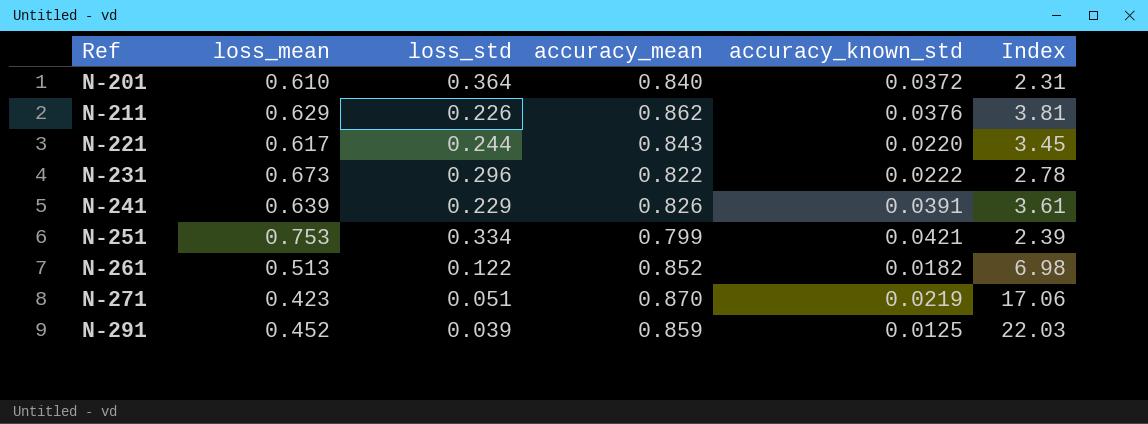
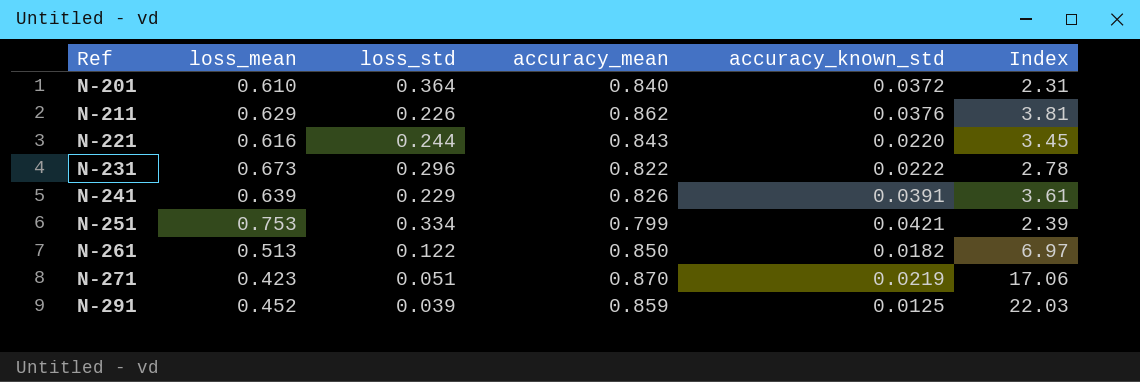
N-221 | loss_mean: 0.617 -> 0.616
N-261 | accuracy_mean: 0.852 -> 0.850
N-261 | Index: 6.98 -> 6.97

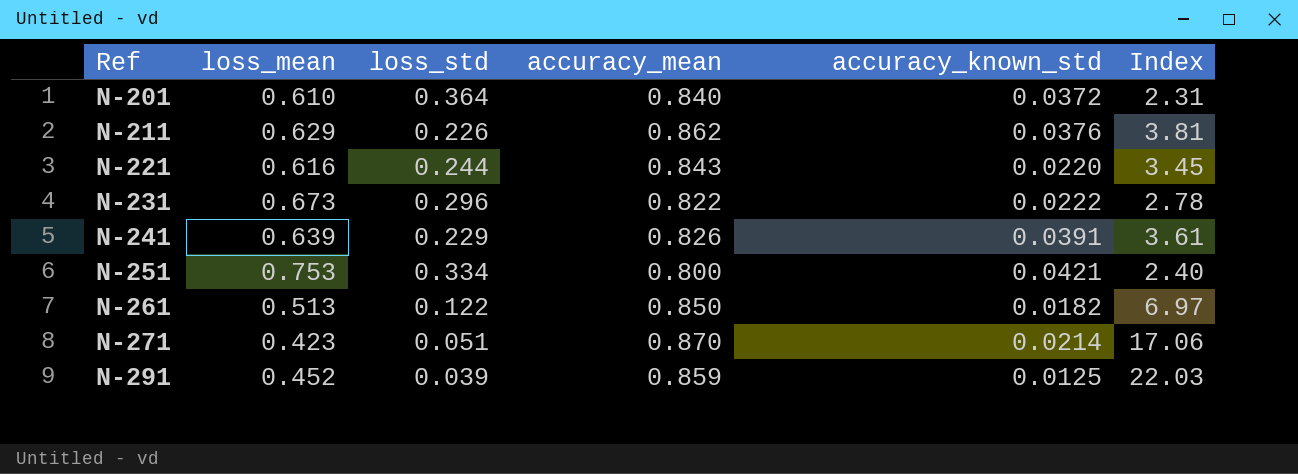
N-251 | accuracy_mean: 0.799 -> 0.800
N-251 | Index: 2.39 -> 2.40
N-271 | accuracy_known_std: 0.0219 -> 0.0214

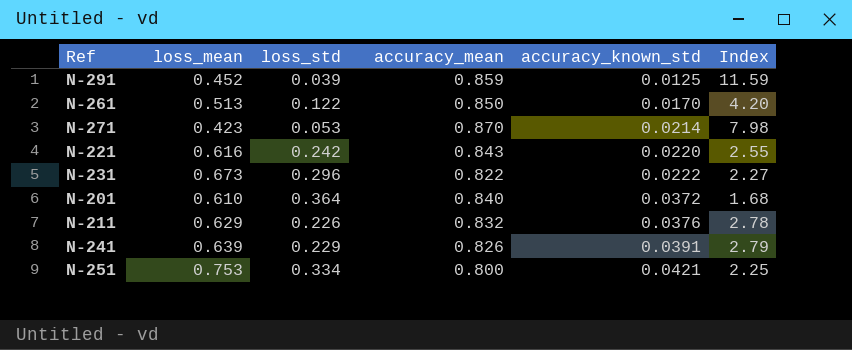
row order: Ref ascending -> accuracy_known_std ascending
column Index | formula: [accuracy_mean] / [loss_std] -> [loss_mean] / [loss_std]
N-261 | accuracy_known_std: 0.0182 -> 0.0170
N-271 | loss_std: 0.051 -> 0.053
N-221 | loss_std: 0.244 -> 0.242
N-211 | accuracy_mean: 0.862 -> 0.832

